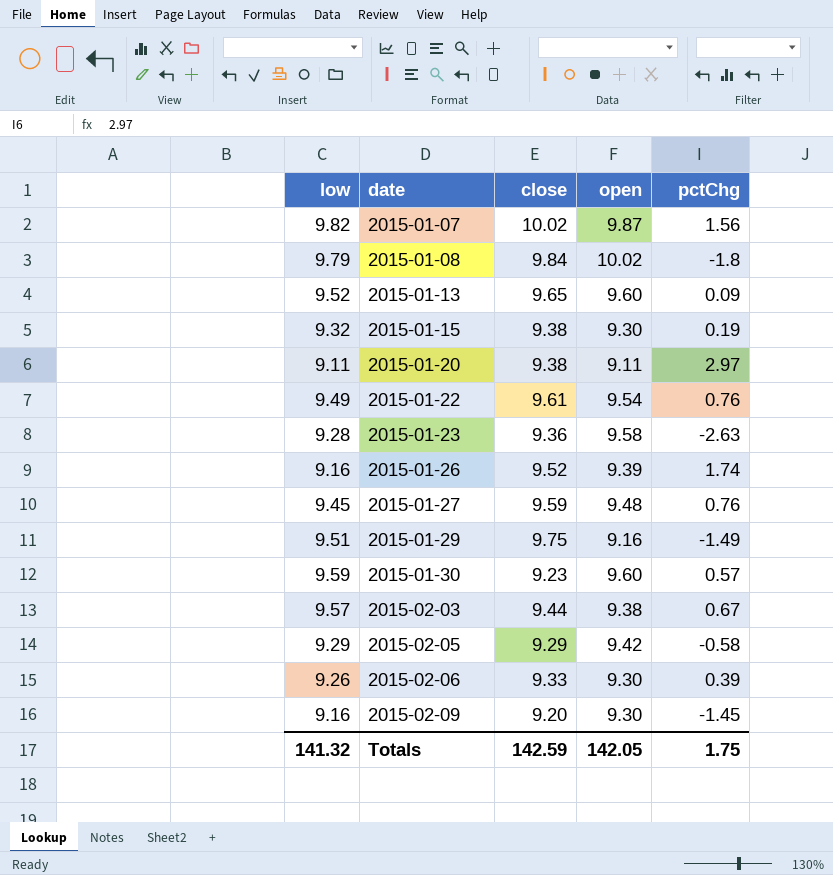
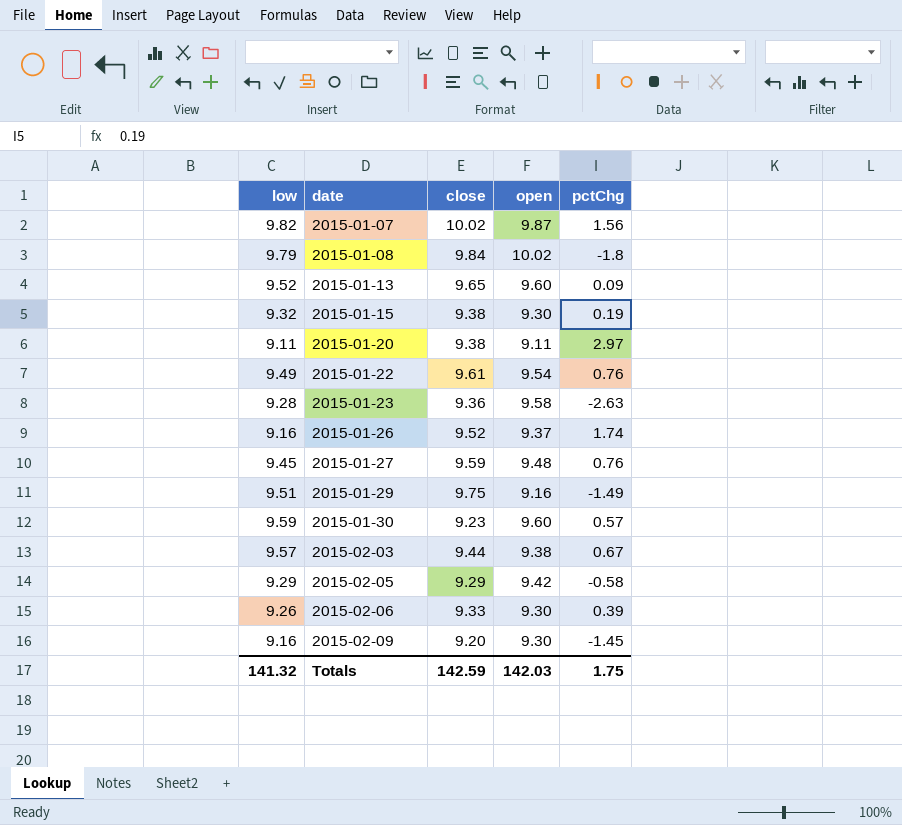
2015-01-26 | open: 9.39 -> 9.37
Totals | open: 142.05 -> 142.03

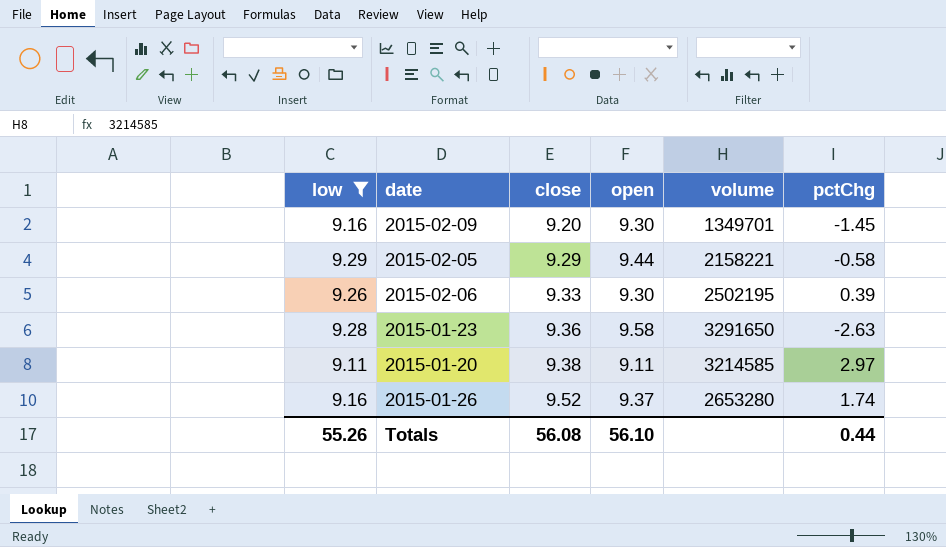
filter: none -> low <= 9.29
row order: date ascending -> close ascending
column volume | position: none -> 5
2015-02-05 | open: 9.42 -> 9.44
Totals | low: 141.32 -> 55.26
Totals | close: 142.59 -> 56.08
Totals | open: 142.03 -> 56.10
Totals | pctChg: 1.75 -> 0.44

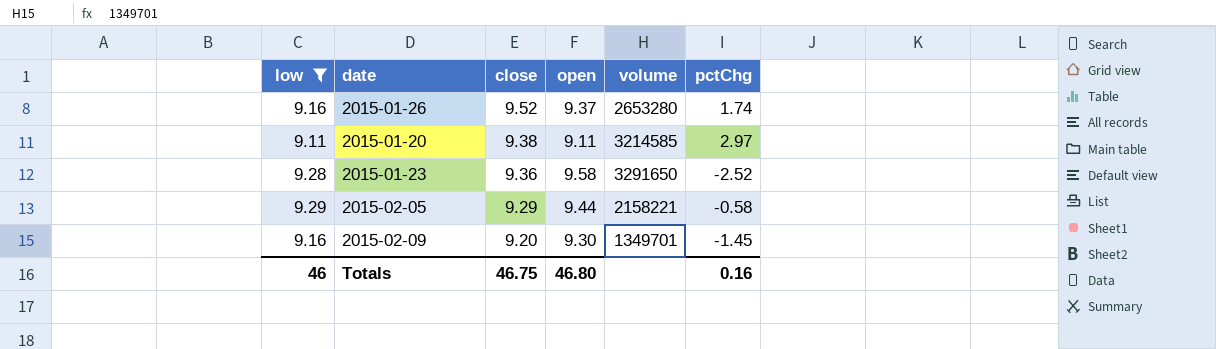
row order: close ascending -> close descending
row 2015-02-06: 9.26 | 9.33 | 9.30 | 2502195 | 0.39 -> none
2015-01-23 | pctChg: -2.63 -> -2.52
Totals | low: 55.26 -> 46
Totals | close: 56.08 -> 46.75
Totals | open: 56.10 -> 46.80
Totals | pctChg: 0.44 -> 0.16

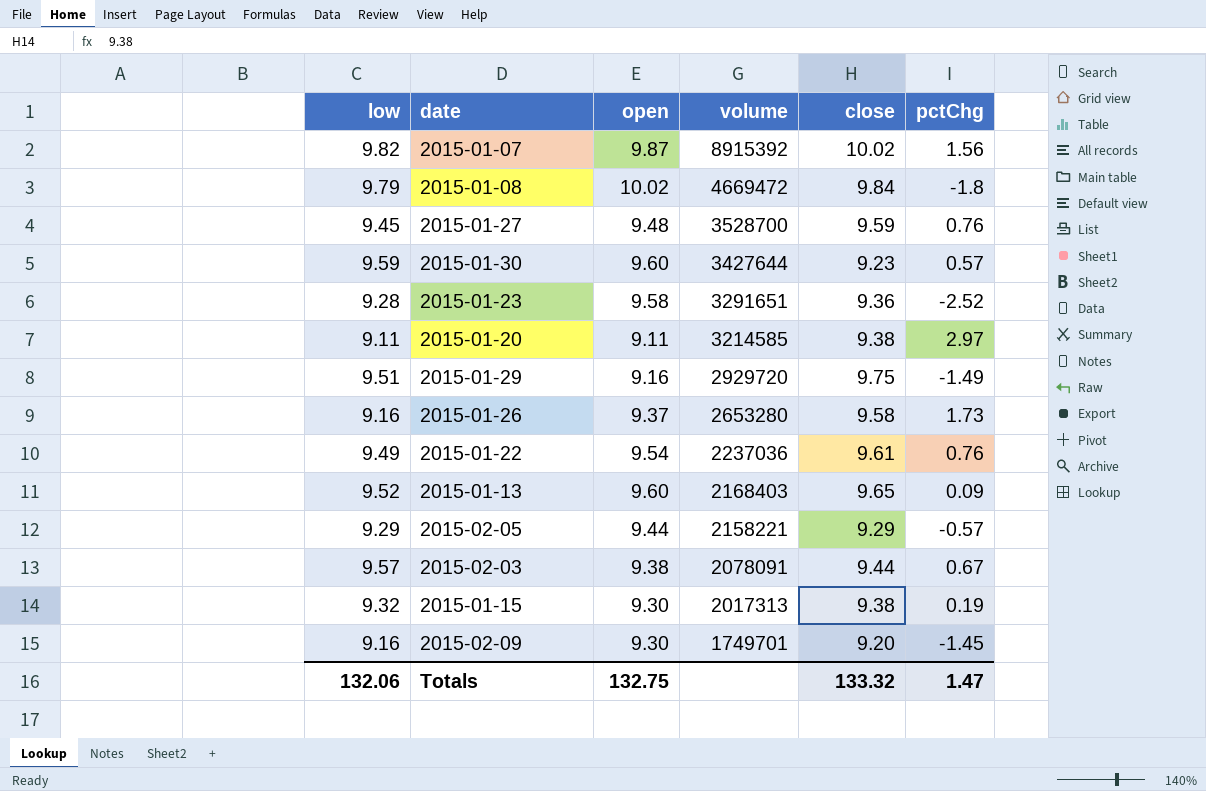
filter: low <= 9.29 -> none
row order: close descending -> volume descending
column close | position: 3 -> 5
2015-01-23 | volume: 3291650 -> 3291651
2015-01-26 | close: 9.52 -> 9.58
2015-01-26 | pctChg: 1.74 -> 1.73
2015-02-05 | pctChg: -0.58 -> -0.57
2015-02-09 | volume: 1349701 -> 1749701
Totals | low: 46 -> 132.06
Totals | open: 46.80 -> 132.75
Totals | close: 46.75 -> 133.32
Totals | pctChg: 0.16 -> 1.47

